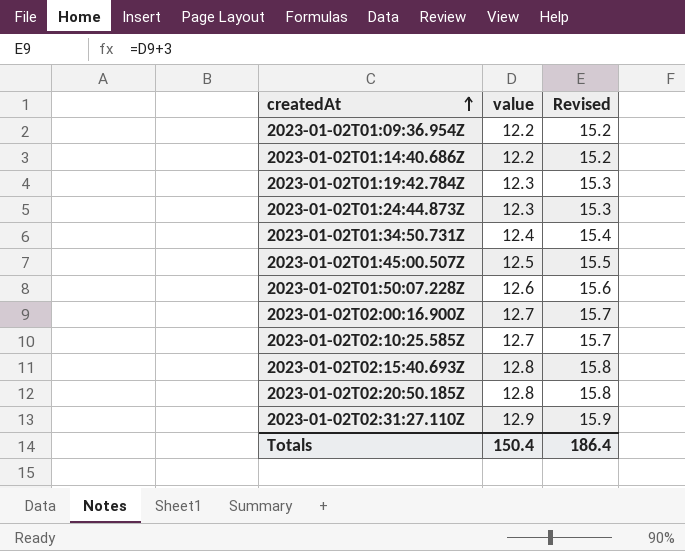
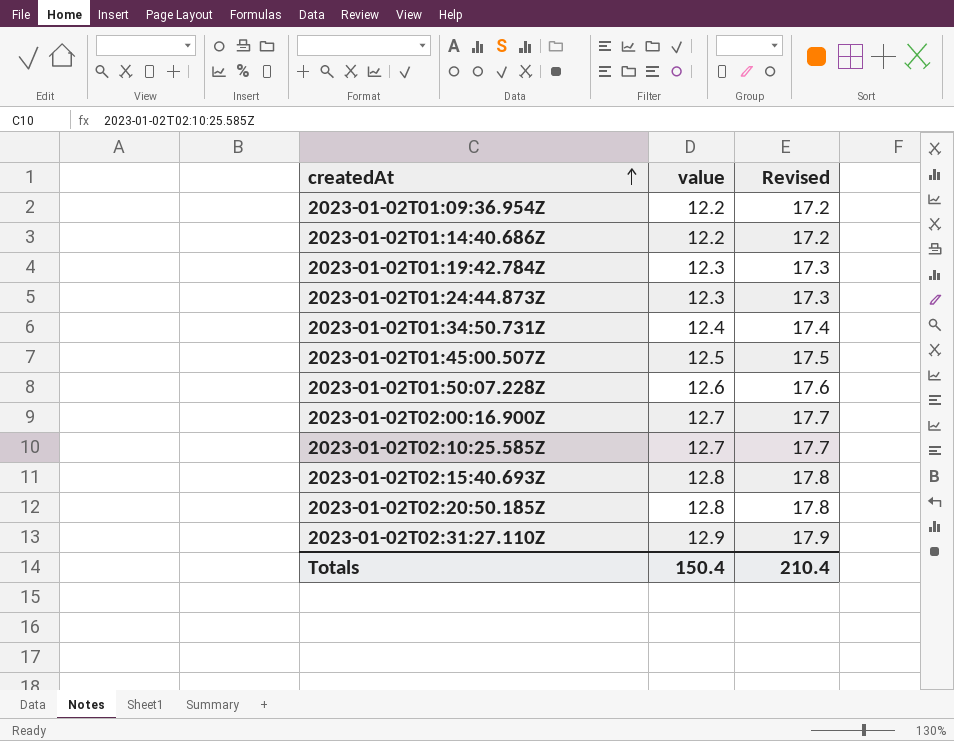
column Revised | formula: [value] + 3 -> [value] + 5
Totals | Revised: 186.4 -> 210.4

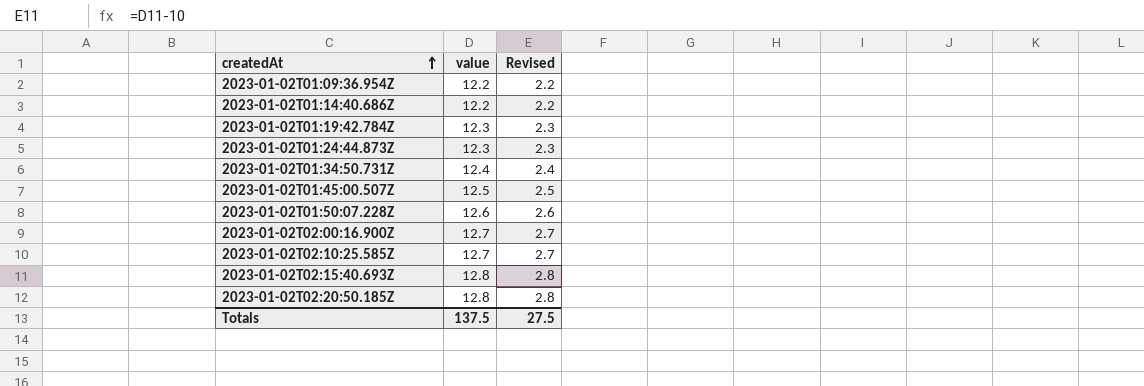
column Revised | formula: [value] + 5 -> [value] - 10
row 2023-01-02T02:31:27.110Z: 12.9 | 17.9 -> none
Totals | value: 150.4 -> 137.5
Totals | Revised: 210.4 -> 27.5

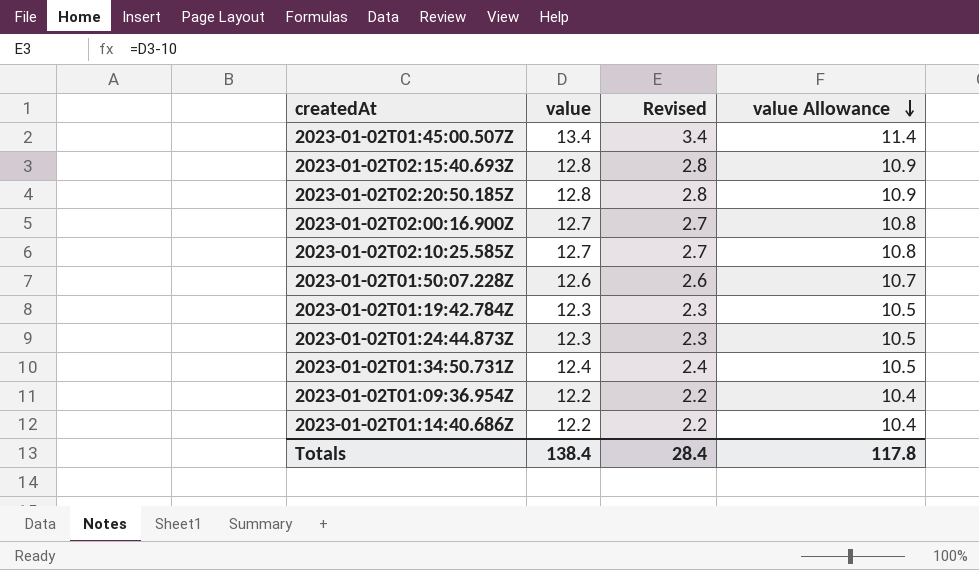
row order: createdAt ascending -> value Allowance descending
column value Allowance | formula: none -> [value] * 0.85
2023-01-02T01:45:00.507Z | value: 12.5 -> 13.4
2023-01-02T01:45:00.507Z | Revised: 2.5 -> 3.4
Totals | value: 137.5 -> 138.4
Totals | Revised: 27.5 -> 28.4

